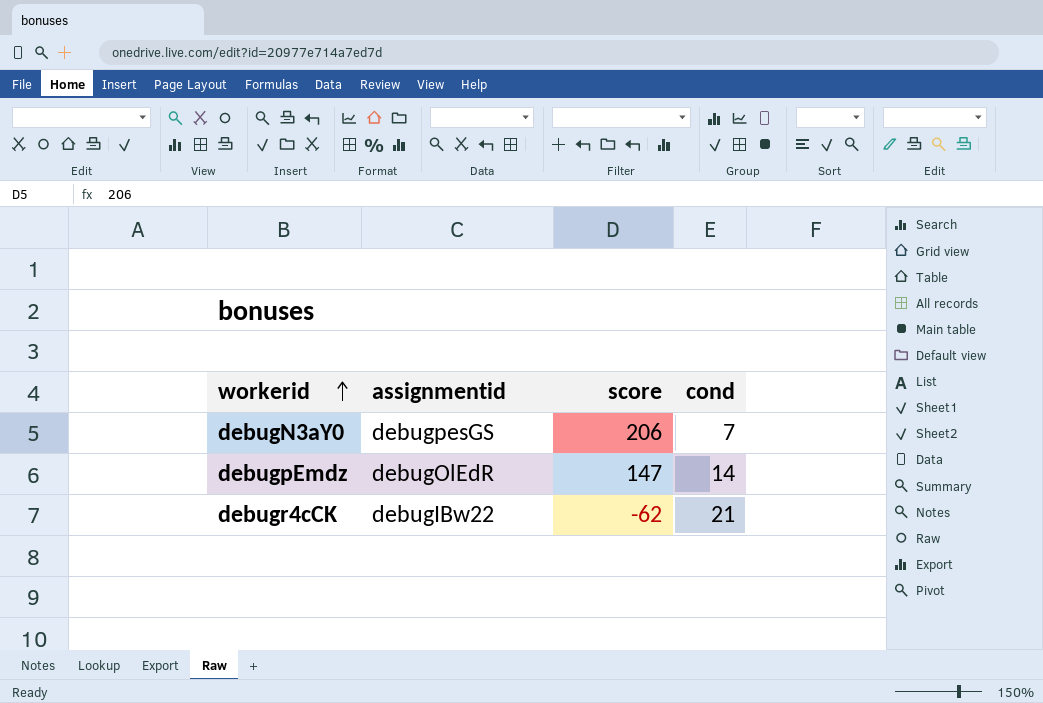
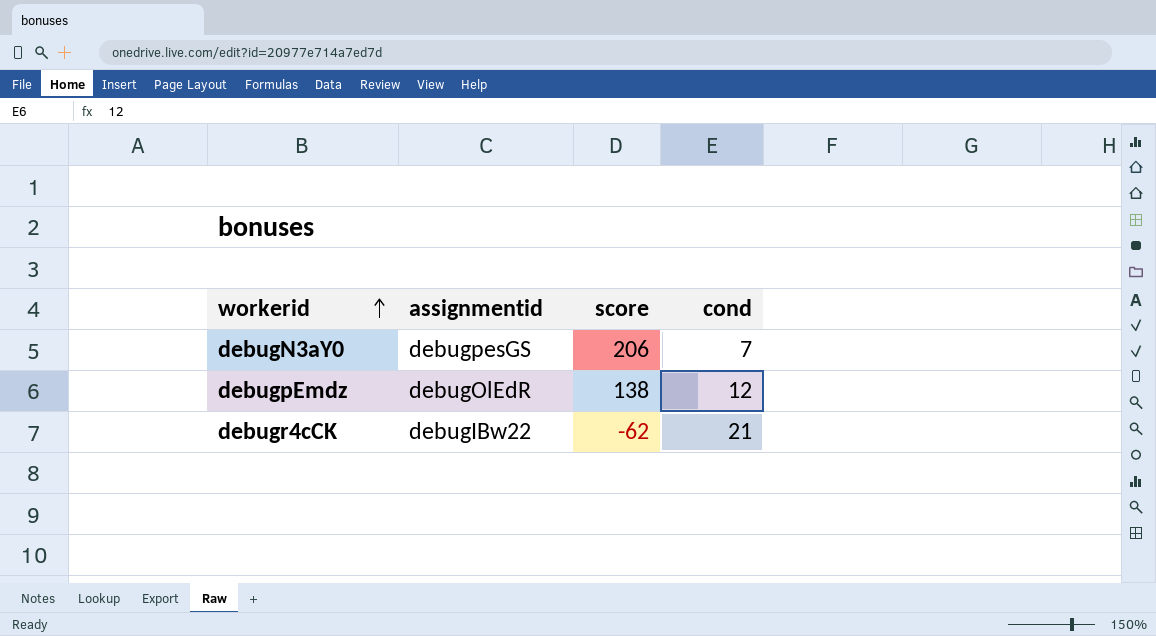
debugpEmdz | score: 147 -> 138
debugpEmdz | cond: 14 -> 12

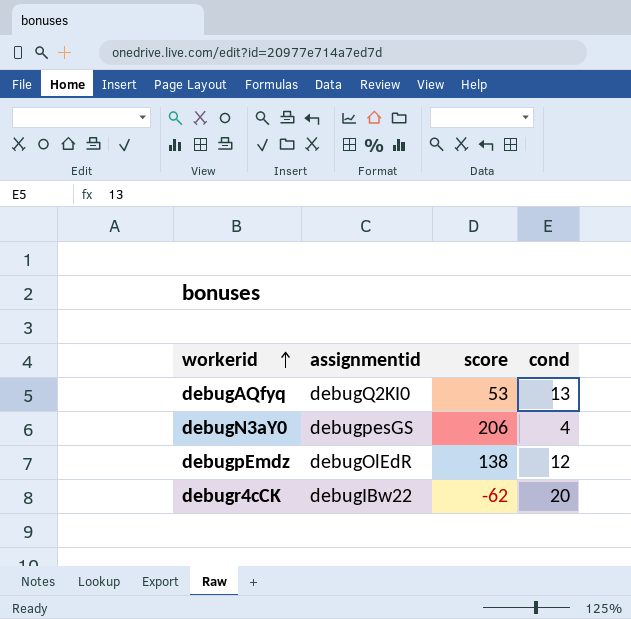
row debugAQfyq: none -> debugQ2KI0 | 53 | 13
debugN3aY0 | cond: 7 -> 4
debugr4cCK | cond: 21 -> 20

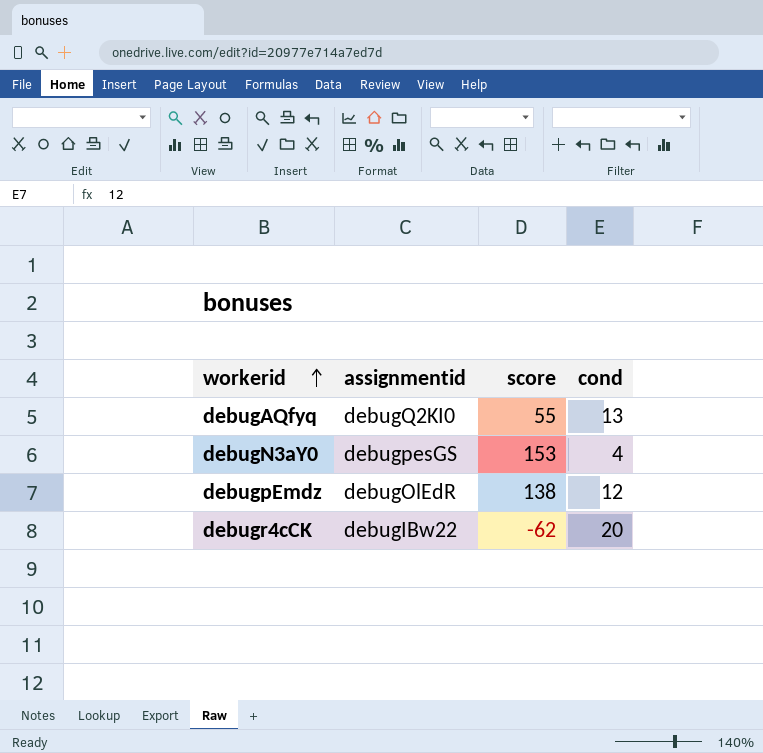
debugAQfyq | score: 53 -> 55
debugN3aY0 | score: 206 -> 153

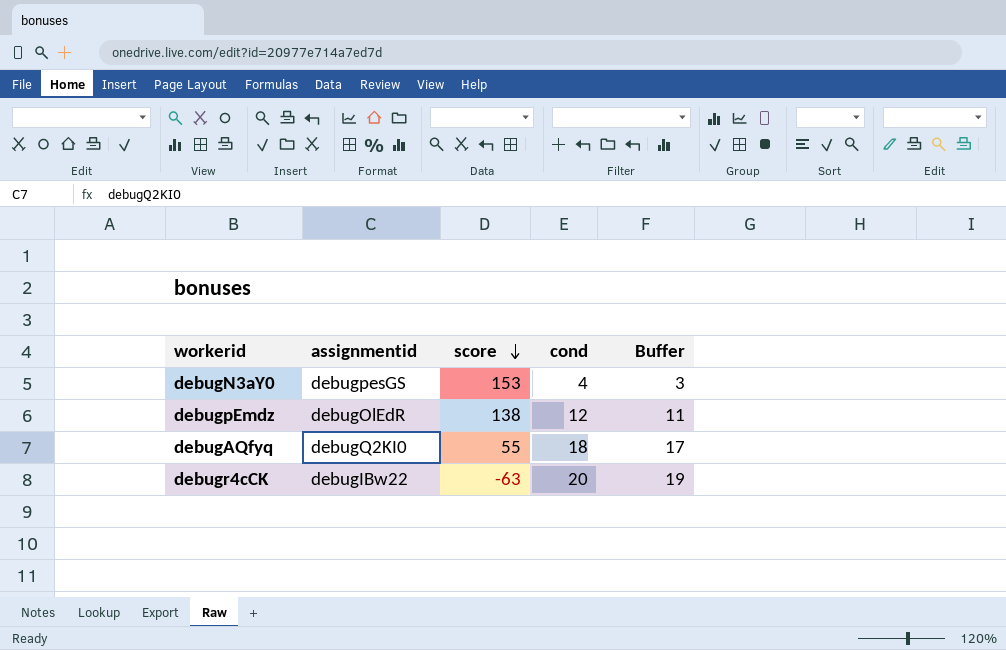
row order: workerid ascending -> score descending
column Buffer | formula: none -> [cond] - 1
debugAQfyq | cond: 13 -> 18
debugr4cCK | score: -62 -> -63

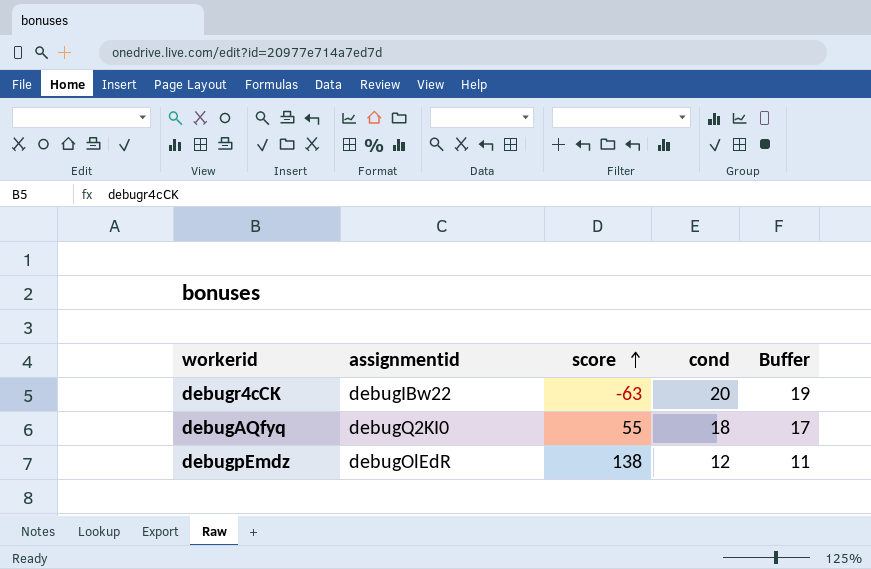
row order: score descending -> score ascending
row debugN3aY0: debugpesGS | 153 | 4 | 3 -> none

